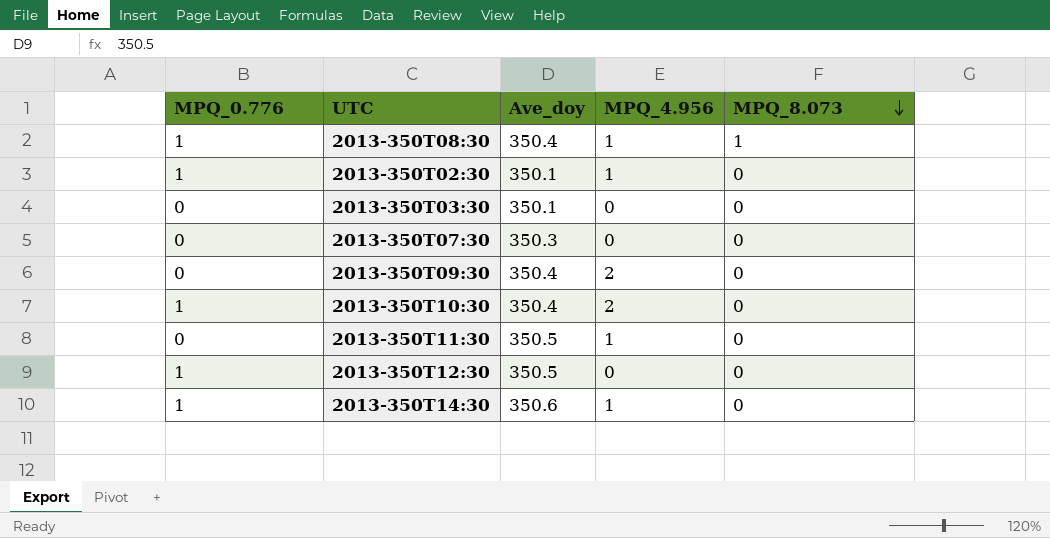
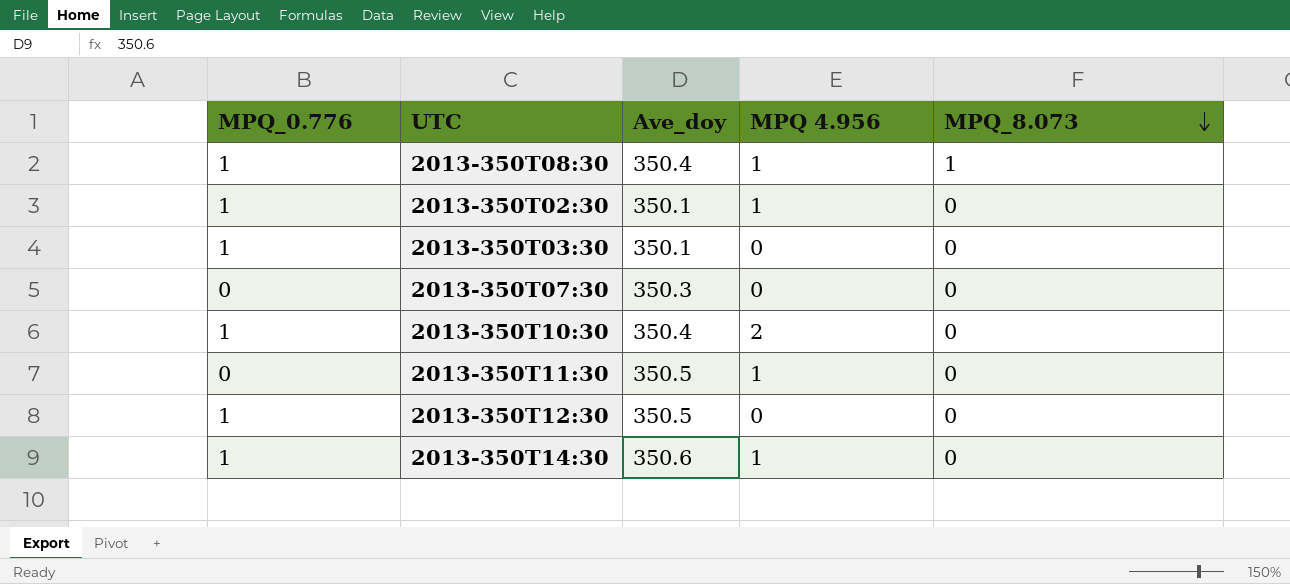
column name: MPQ_4.956 -> MPQ 4.956
row 2013-350T09:30: 0 | 350.4 | 2 | 0 -> none
2013-350T03:30 | MPQ_0.776: 0 -> 1

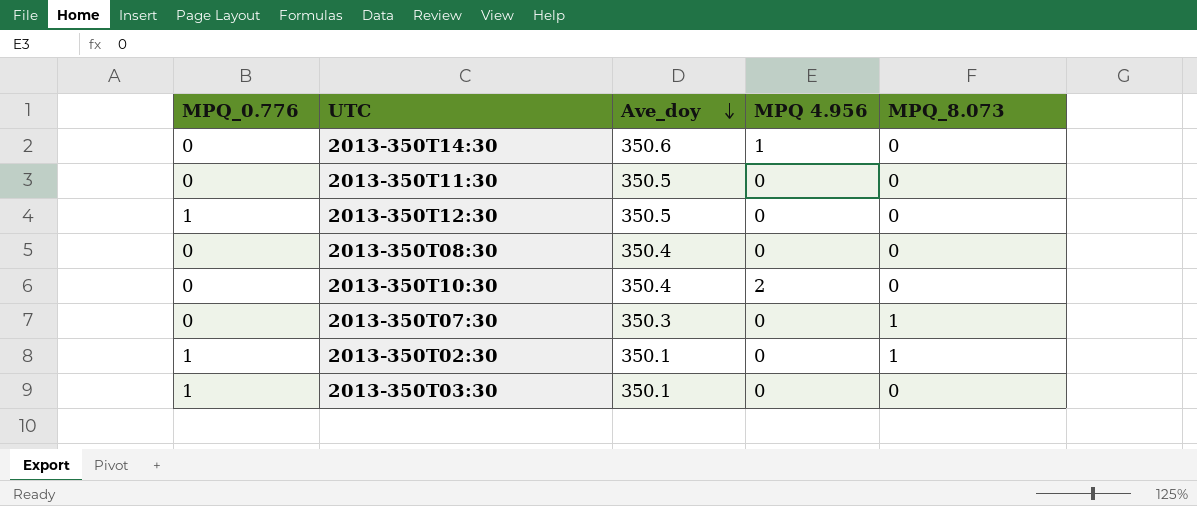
row order: MPQ_8.073 descending -> Ave_doy descending
2013-350T14:30 | MPQ_0.776: 1 -> 0
2013-350T11:30 | MPQ 4.956: 1 -> 0
2013-350T08:30 | MPQ_0.776: 1 -> 0
2013-350T08:30 | MPQ 4.956: 1 -> 0
2013-350T08:30 | MPQ_8.073: 1 -> 0
2013-350T10:30 | MPQ_0.776: 1 -> 0
2013-350T07:30 | MPQ_8.073: 0 -> 1
2013-350T02:30 | MPQ 4.956: 1 -> 0
2013-350T02:30 | MPQ_8.073: 0 -> 1

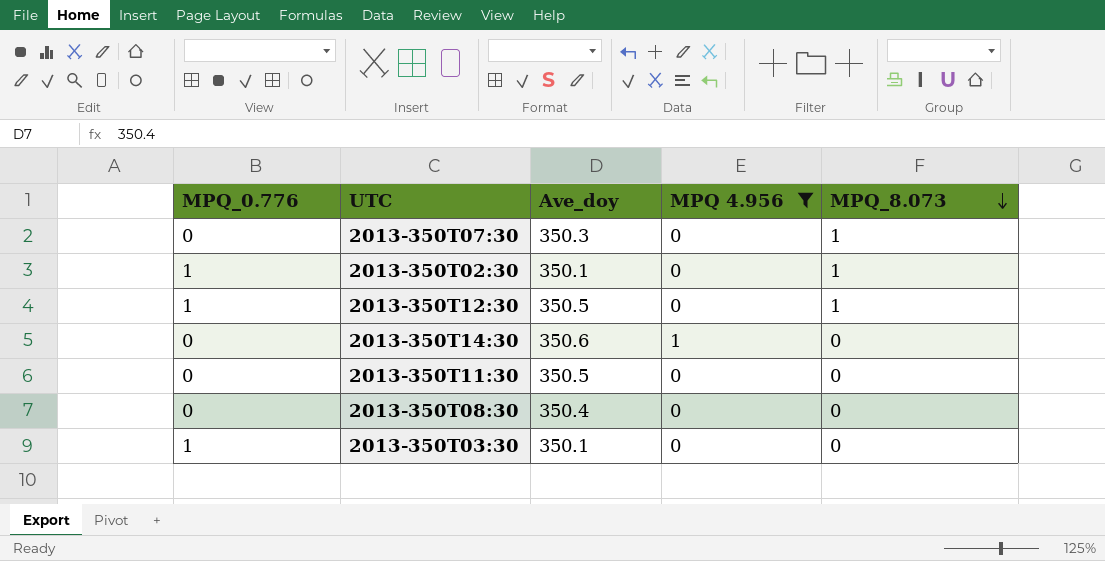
filter: none -> MPQ 4.956 != 2
row order: Ave_doy descending -> MPQ_8.073 descending
2013-350T12:30 | MPQ_8.073: 0 -> 1

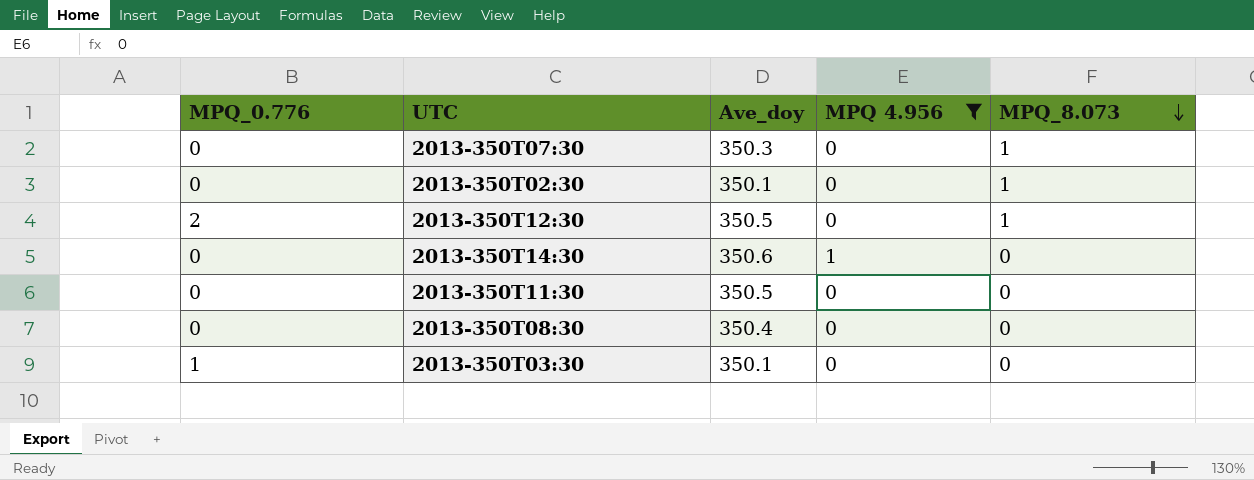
2013-350T02:30 | MPQ_0.776: 1 -> 0
2013-350T12:30 | MPQ_0.776: 1 -> 2

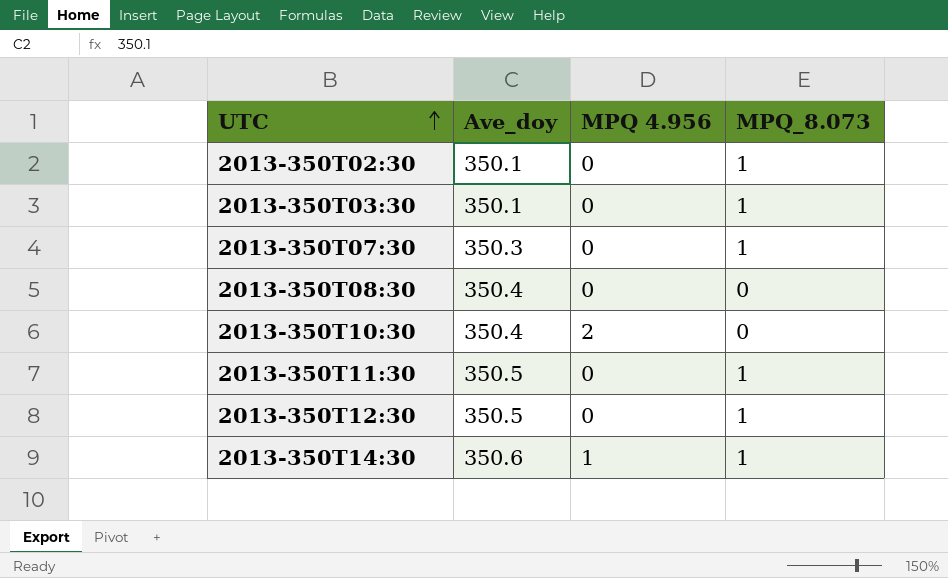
filter: MPQ 4.956 != 2 -> none
row order: MPQ_8.073 descending -> UTC ascending
column MPQ_0.776 | position: 1 -> none
2013-350T03:30 | MPQ_8.073: 0 -> 1
2013-350T11:30 | MPQ_8.073: 0 -> 1
2013-350T14:30 | MPQ_8.073: 0 -> 1

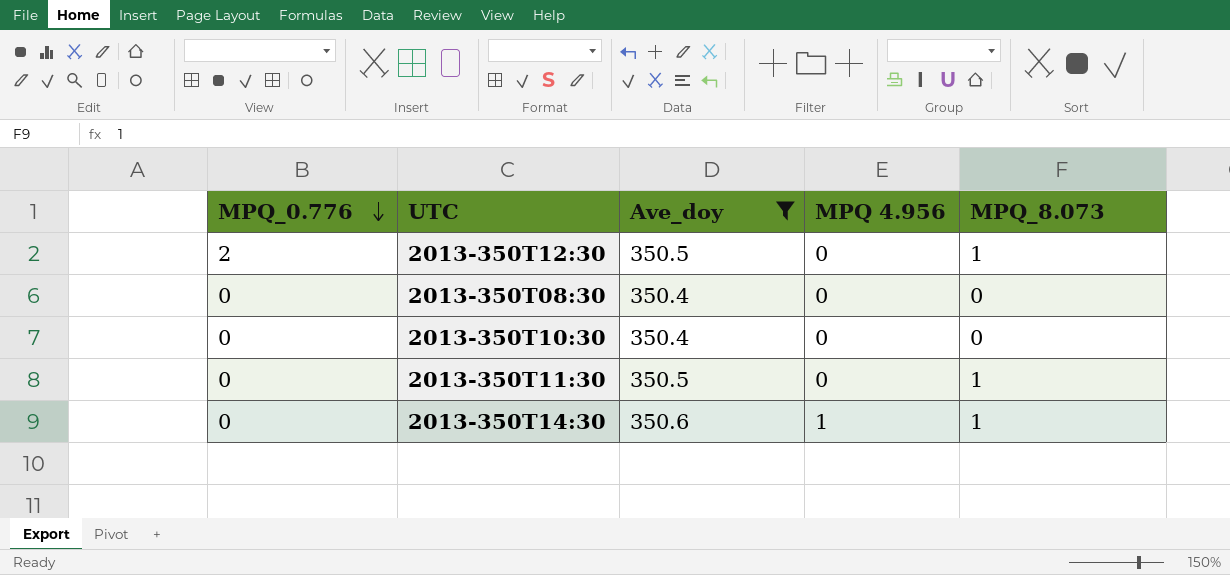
filter: none -> Ave_doy >= 350.4
row order: UTC ascending -> MPQ_0.776 descending
column MPQ_0.776 | position: none -> 1
2013-350T10:30 | MPQ 4.956: 2 -> 0

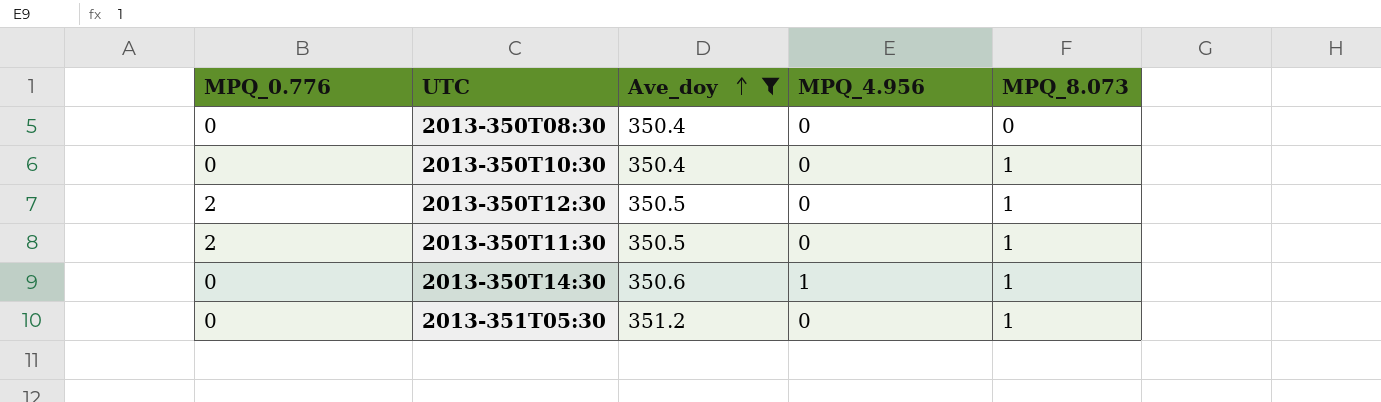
row order: MPQ_0.776 descending -> Ave_doy ascending
column name: MPQ 4.956 -> MPQ_4.956
2013-350T10:30 | MPQ_8.073: 0 -> 1
2013-350T11:30 | MPQ_0.776: 0 -> 2
row 2013-351T05:30: none -> 0 | 351.2 | 0 | 1

